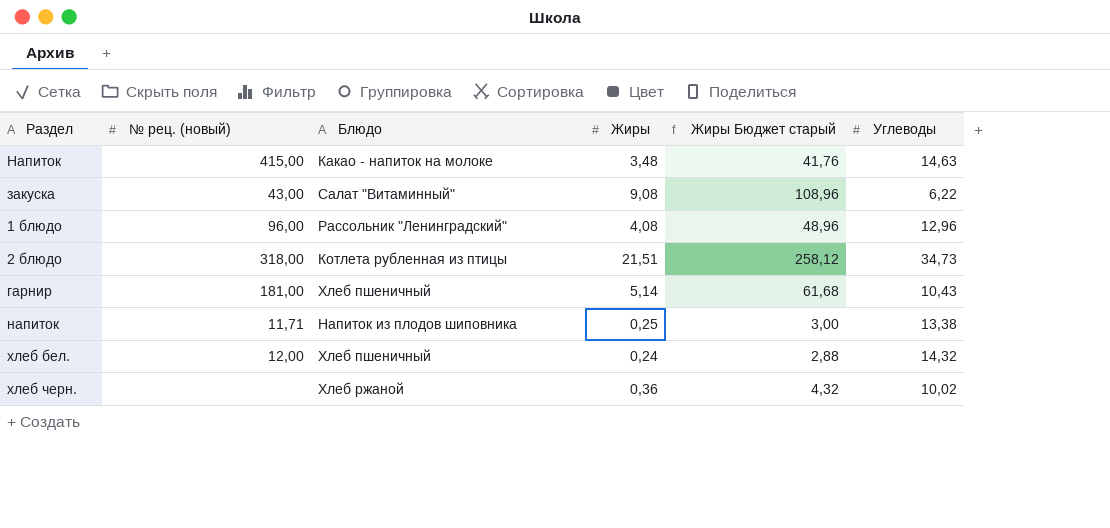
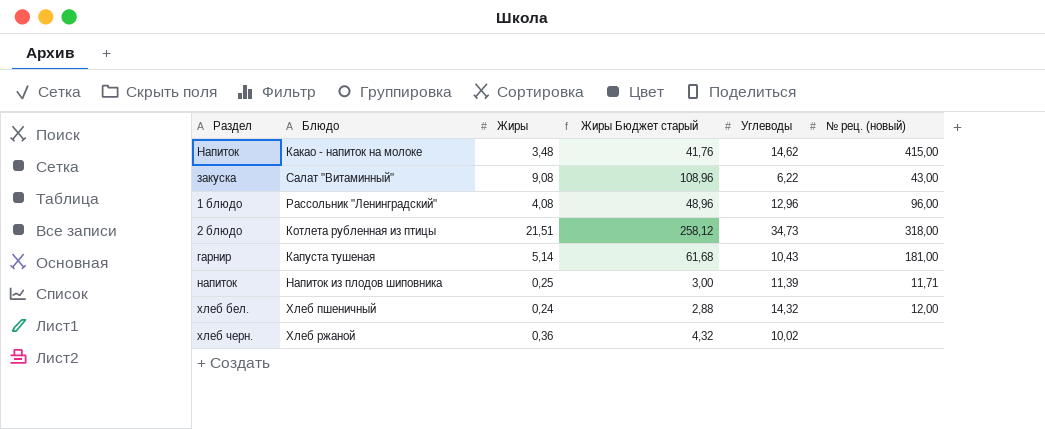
column № рец. (новый) | position: 2 -> 6
Напиток | Углеводы: 14,63 -> 14,62
гарнир | Блюдо: Хлеб пшеничный -> Капуста тушеная
напиток | Углеводы: 13,38 -> 11,39

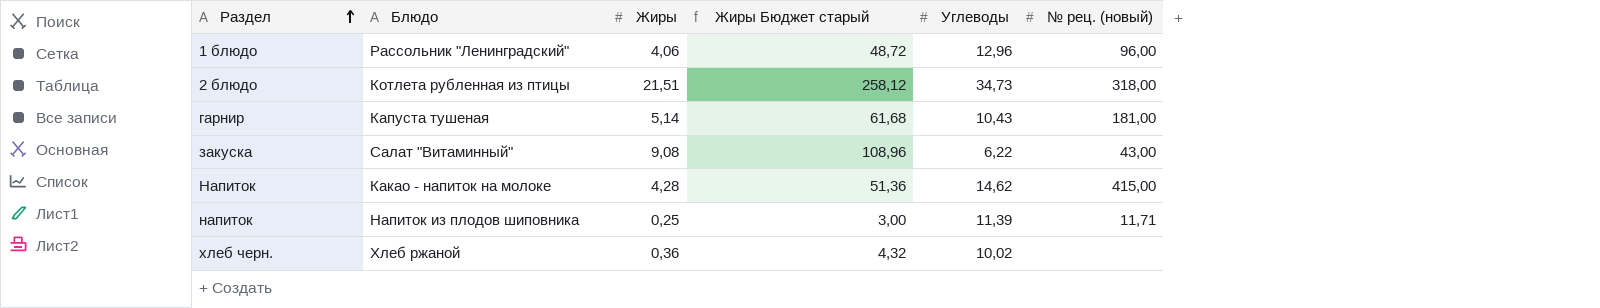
row order: none -> Раздел ascending
row хлеб бел.: Хлеб пшеничный | 0,24 | 2,88 | 14,32 | 12,00 -> none
1 блюдо | Жиры: 4,08 -> 4,06
1 блюдо | Жиры Бюджет старый: 48,96 -> 48,72
Напиток | Жиры: 3,48 -> 4,28
Напиток | Жиры Бюджет старый: 41,76 -> 51,36

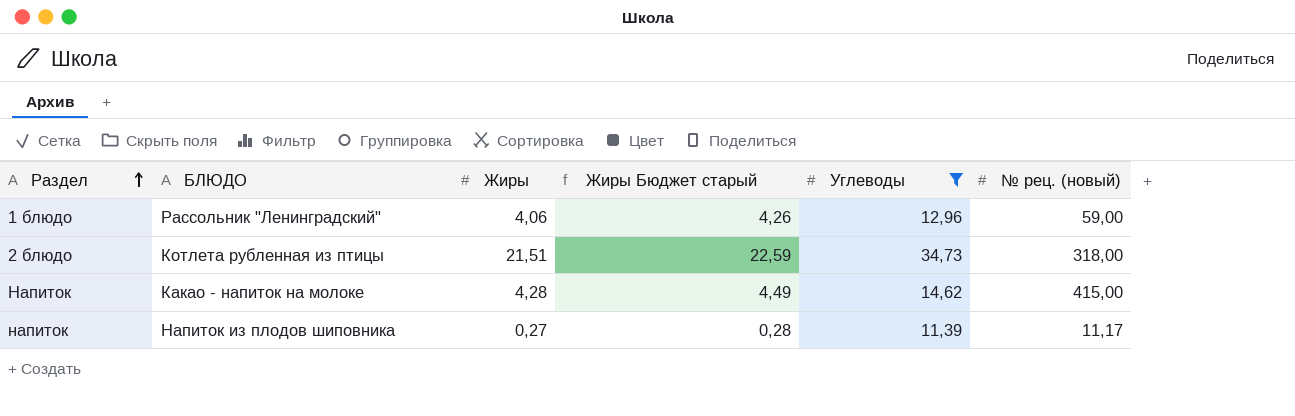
filter: none -> Углеводы >= 11,39
column name: Блюдо -> БЛЮДО
column Жиры Бюджет старый | formula: [Жиры] * 12 -> [Жиры] * 1,05
1 блюдо | № рец. (новый): 96,00 -> 59,00
напиток | Жиры: 0,25 -> 0,27
напиток | № рец. (новый): 11,71 -> 11,17

